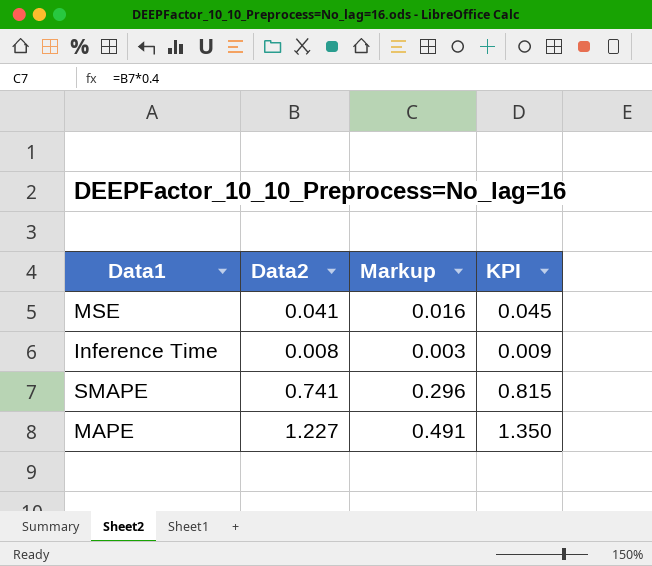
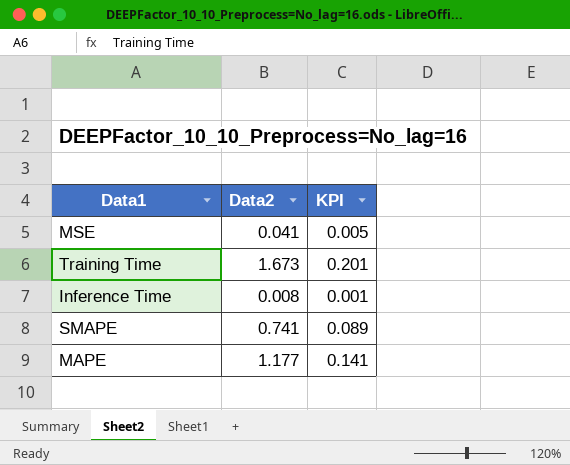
column Markup | formula: [Data2] * 0.4 -> none
column KPI | formula: [Data2] * 1.1 -> [Data2] * 0.12
row Training Time: none -> 1.673 | 0.201
MAPE | Data2: 1.227 -> 1.177

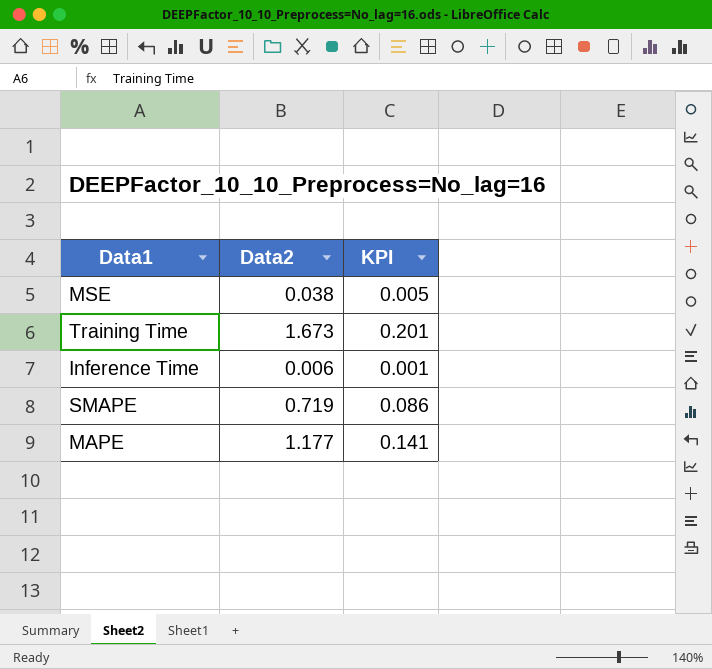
MSE | Data2: 0.041 -> 0.038
Inference Time | Data2: 0.008 -> 0.006
SMAPE | Data2: 0.741 -> 0.719
SMAPE | KPI: 0.089 -> 0.086

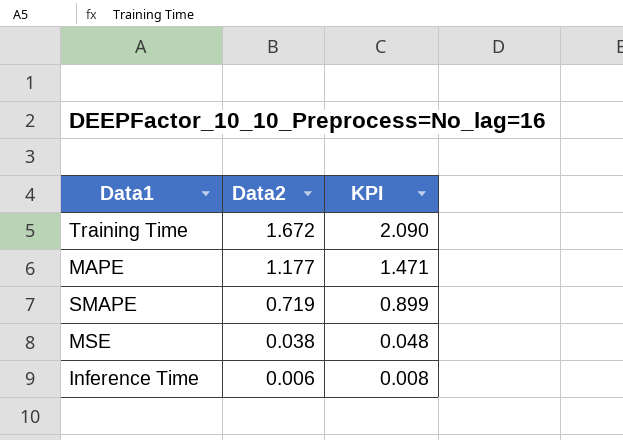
row order: none -> Data2 descending
column KPI | formula: [Data2] * 0.12 -> [Data2] * 1.25
Training Time | Data2: 1.673 -> 1.672

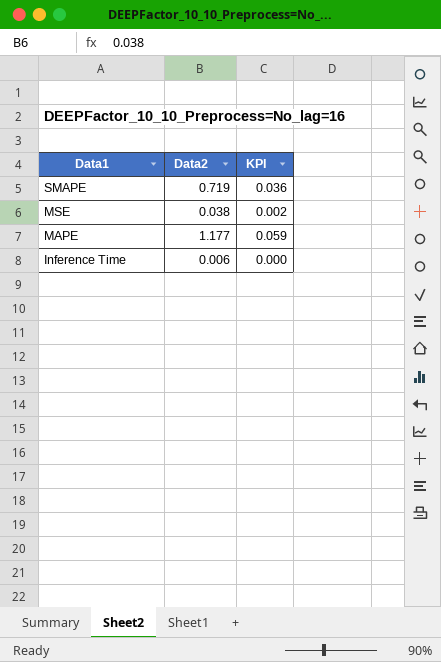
row order: Data2 descending -> Data1 descending
column KPI | formula: [Data2] * 1.25 -> [Data2] * 0.05
row Training Time: 1.672 | 2.090 -> none

